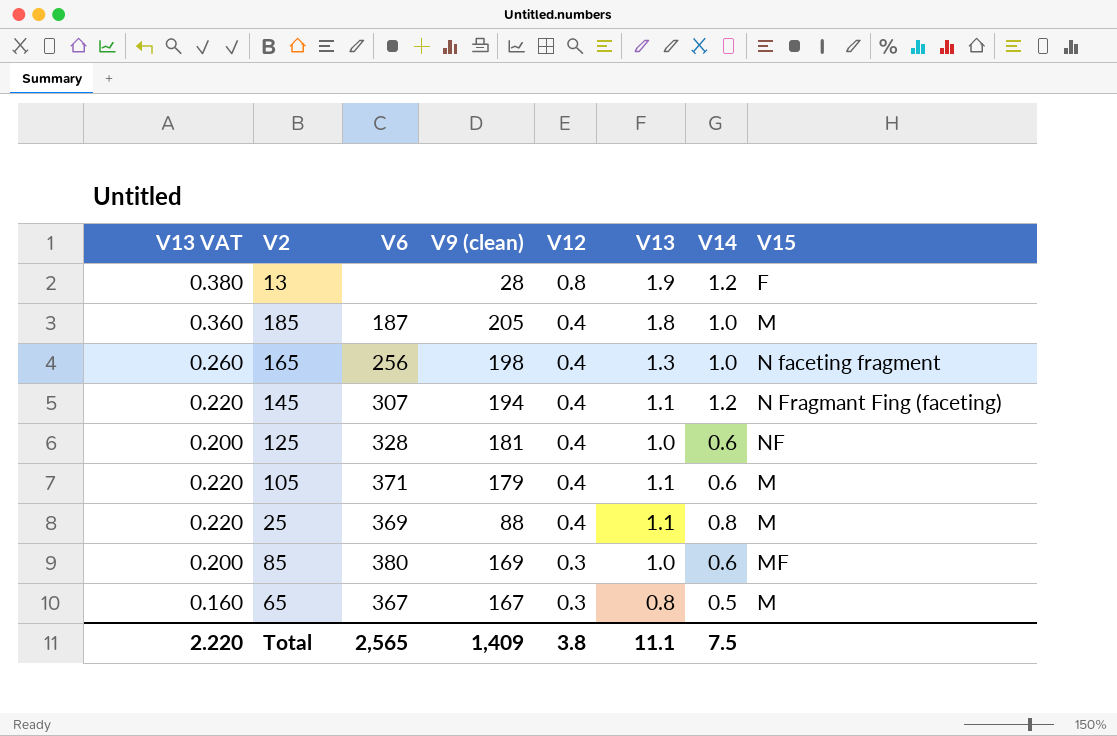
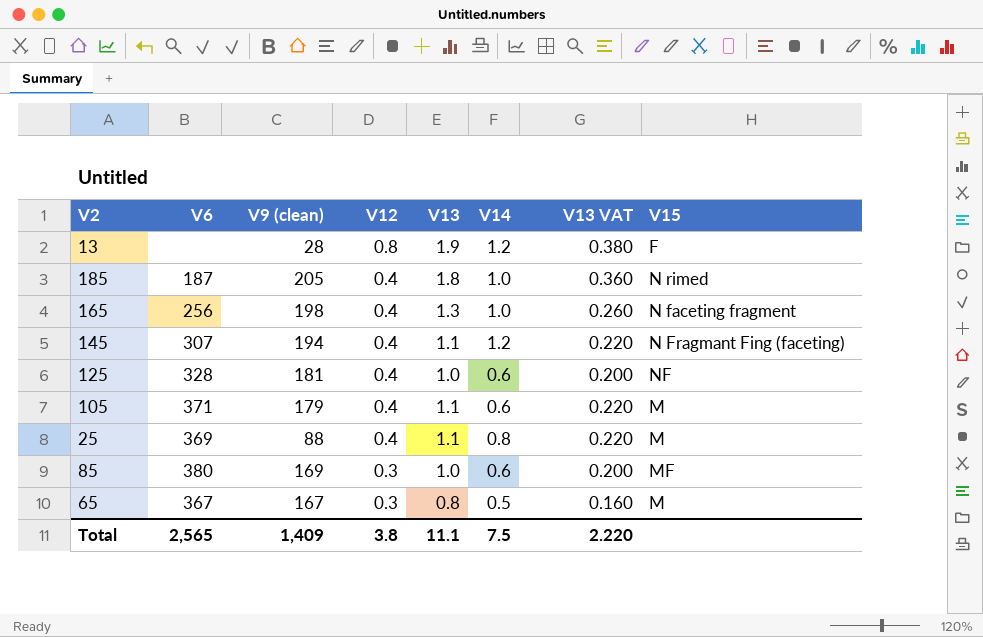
column V13 VAT | position: 1 -> 7
185 | V15: M -> N rimed

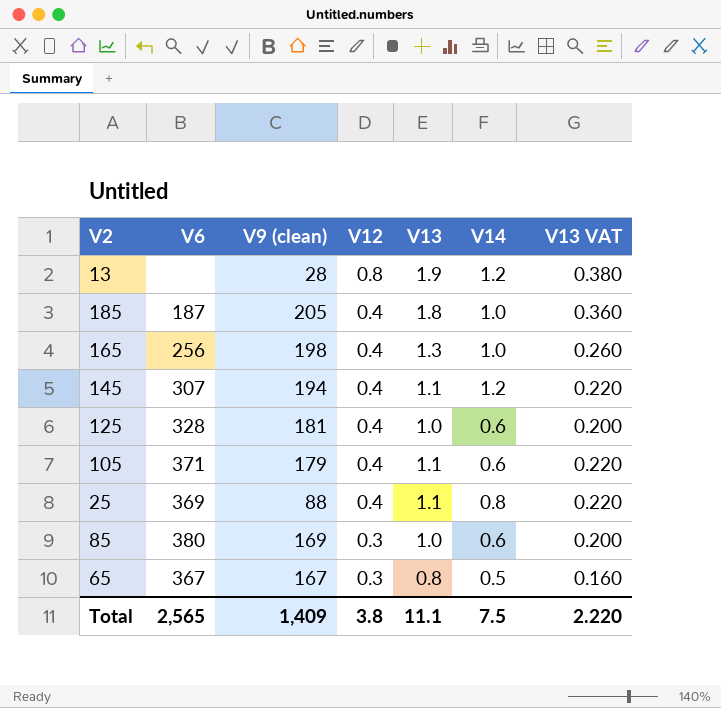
column V15 | position: 8 -> none

